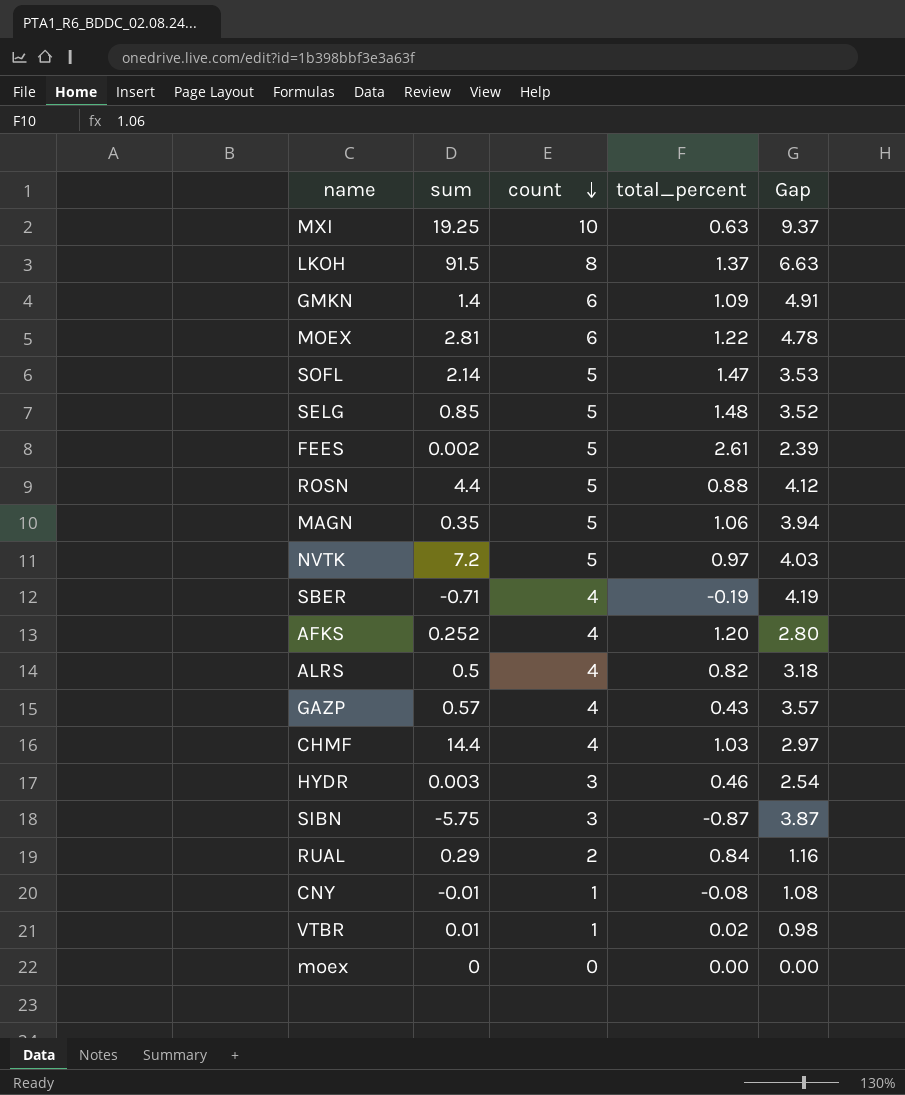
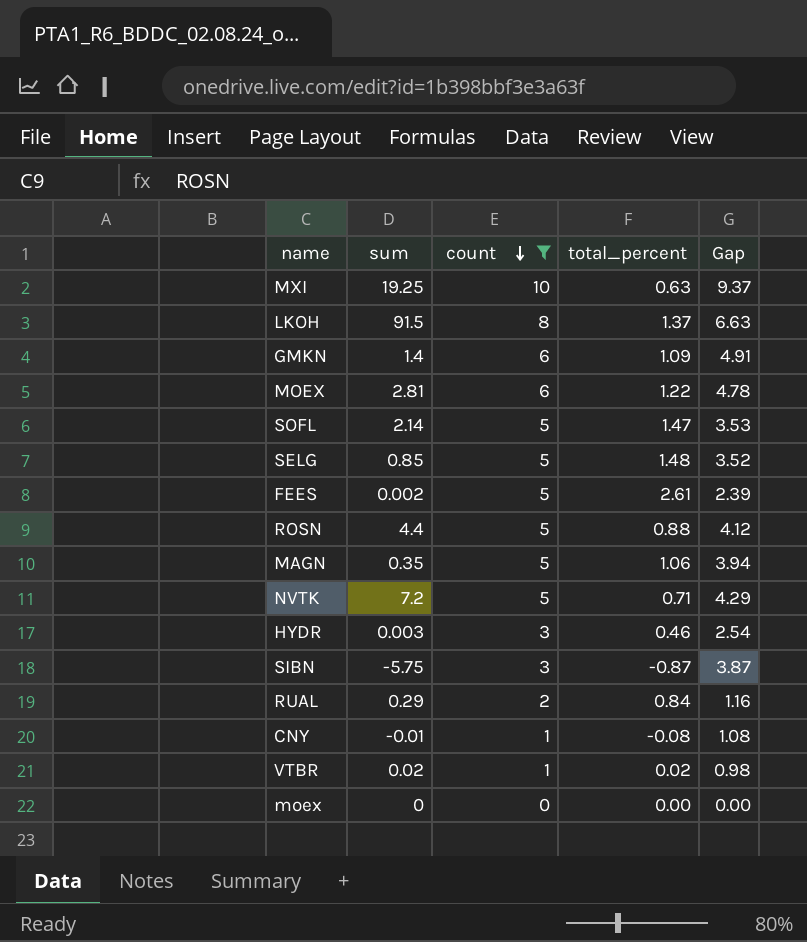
filter: none -> count != 4
NVTK | total_percent: 0.97 -> 0.71
NVTK | Gap: 4.03 -> 4.29
VTBR | sum: 0.01 -> 0.02

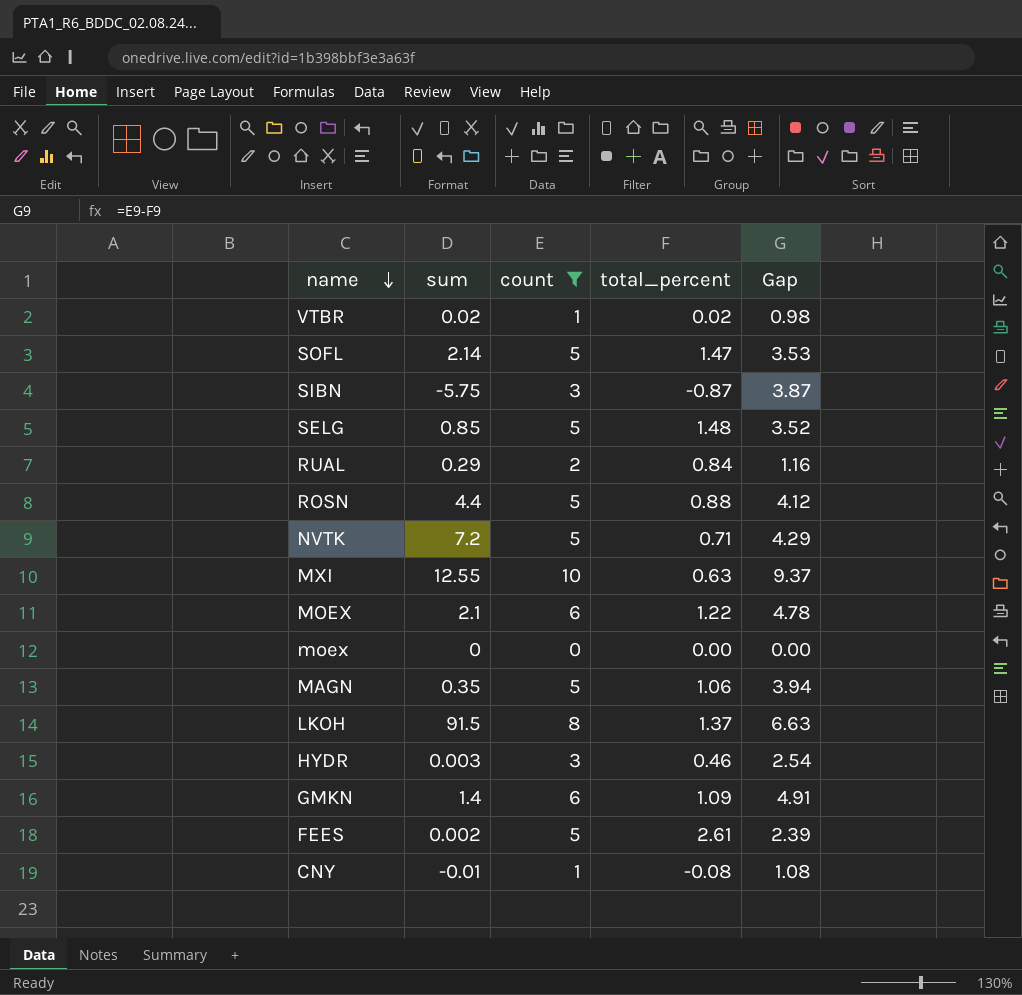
row order: count descending -> name descending
MXI | sum: 19.25 -> 12.55
MOEX | sum: 2.81 -> 2.1

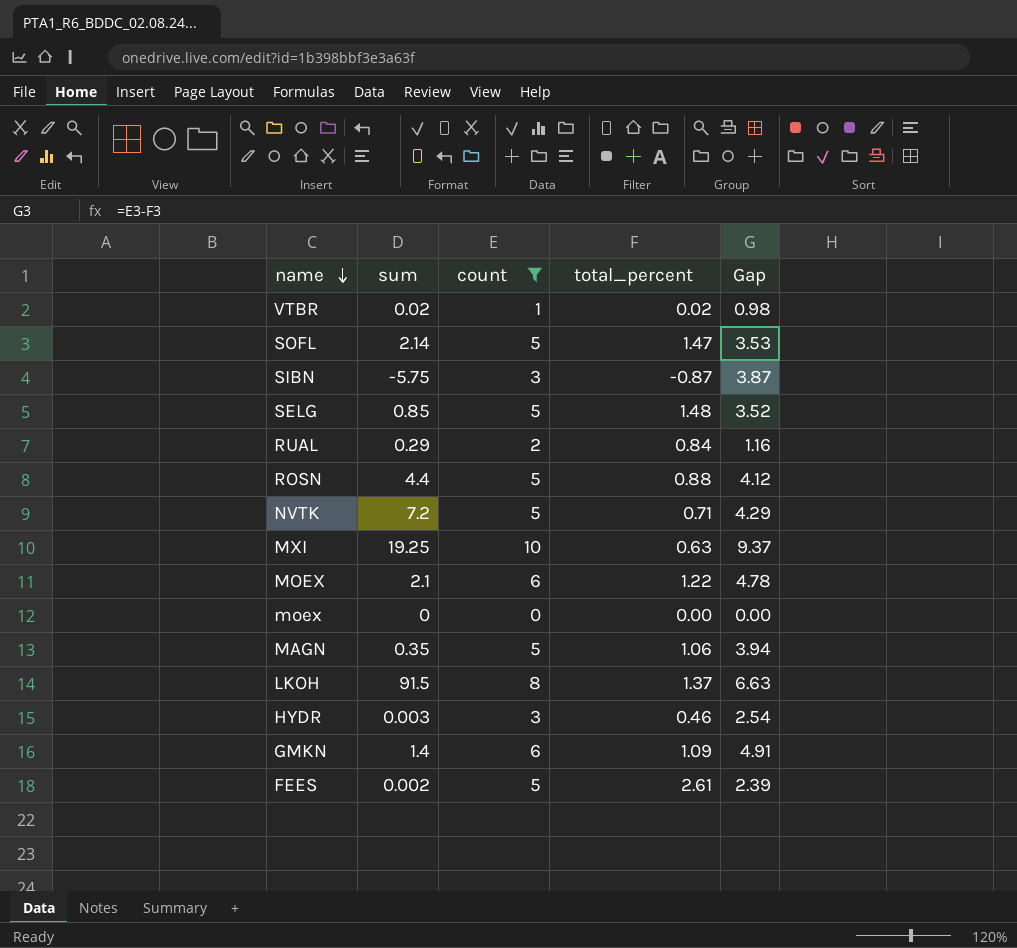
row CNY: -0.01 | 1 | -0.08 | 1.08 -> none
MXI | sum: 12.55 -> 19.25

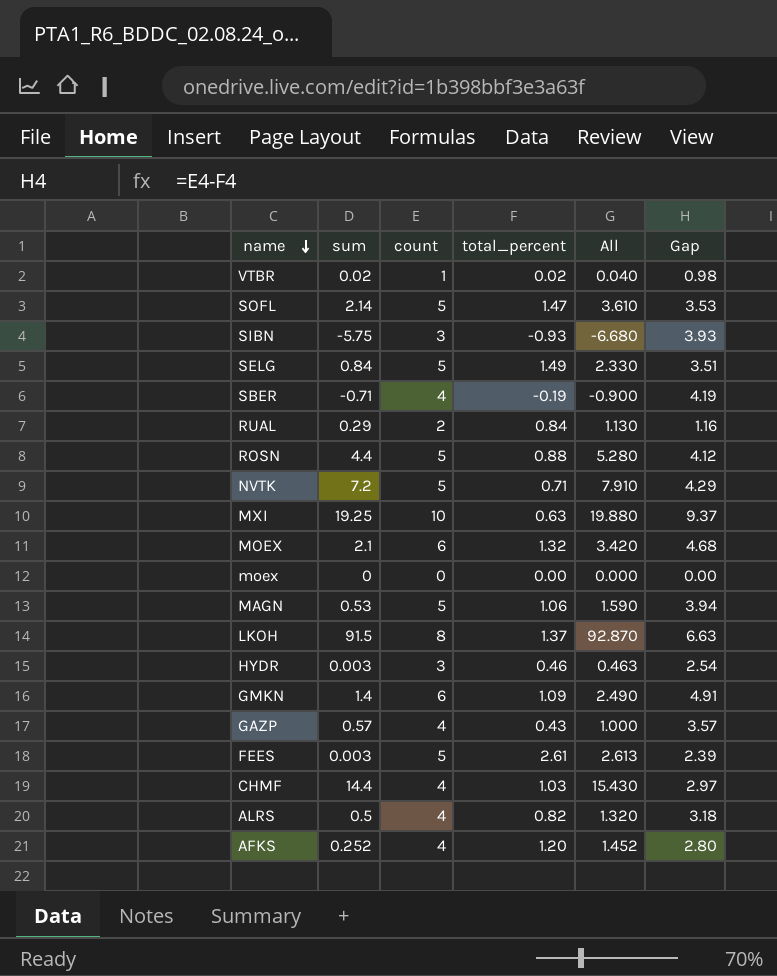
filter: count != 4 -> none
column All | formula: none -> [sum] + [total_percent]
SIBN | total_percent: -0.87 -> -0.93
SIBN | Gap: 3.87 -> 3.93
SELG | sum: 0.85 -> 0.84
SELG | total_percent: 1.48 -> 1.49
SELG | Gap: 3.52 -> 3.51
MOEX | total_percent: 1.22 -> 1.32
MOEX | Gap: 4.78 -> 4.68
MAGN | sum: 0.35 -> 0.53
FEES | sum: 0.002 -> 0.003

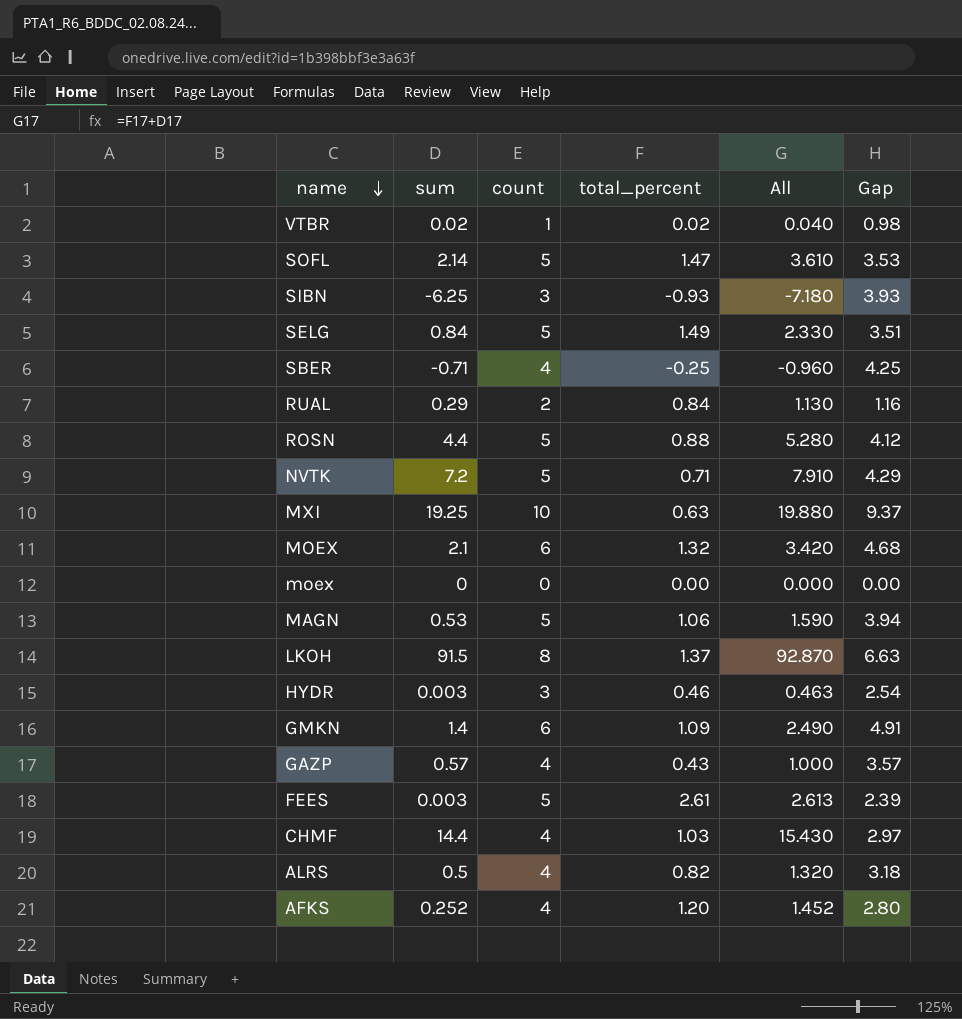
SIBN | sum: -5.75 -> -6.25
SIBN | All: -6.680 -> -7.180
SBER | total_percent: -0.19 -> -0.25
SBER | All: -0.900 -> -0.960
SBER | Gap: 4.19 -> 4.25

